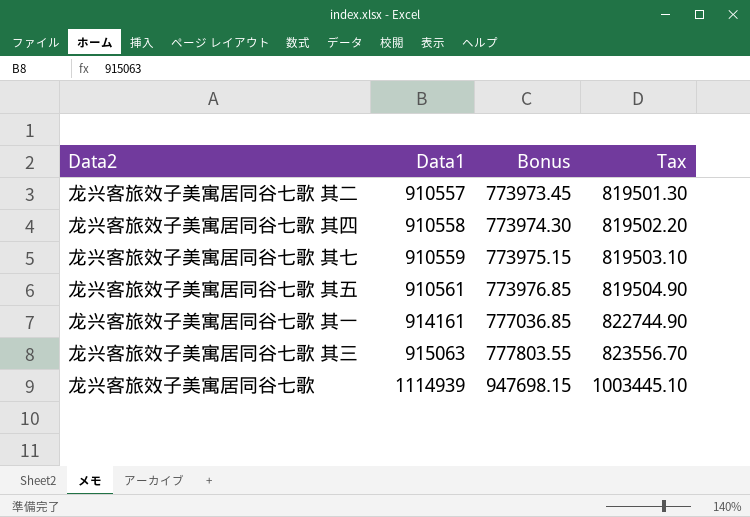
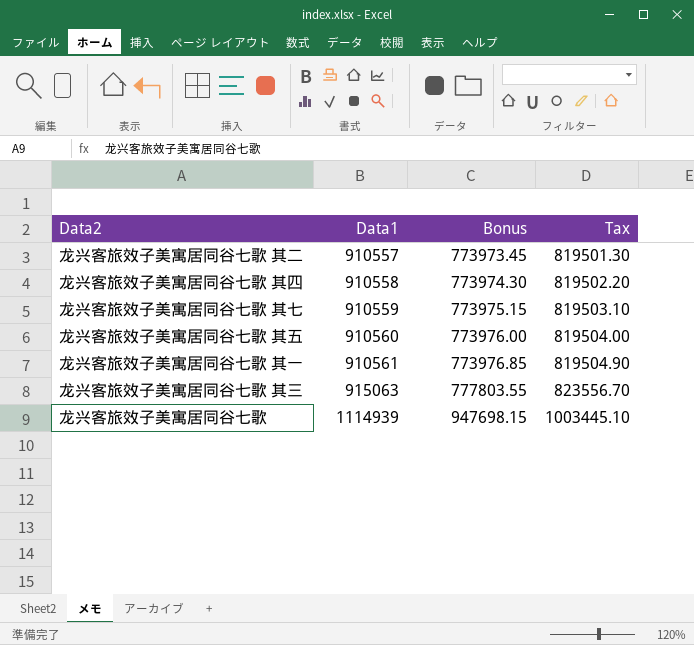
龙兴客旅效子美寓居同谷七歌 其五 | Data1: 910561 -> 910560
龙兴客旅效子美寓居同谷七歌 其五 | Bonus: 773976.85 -> 773976.00
龙兴客旅效子美寓居同谷七歌 其五 | Tax: 819504.90 -> 819504.00
龙兴客旅效子美寓居同谷七歌 其一 | Data1: 914161 -> 910561
龙兴客旅效子美寓居同谷七歌 其一 | Bonus: 777036.85 -> 773976.85
龙兴客旅效子美寓居同谷七歌 其一 | Tax: 822744.90 -> 819504.90

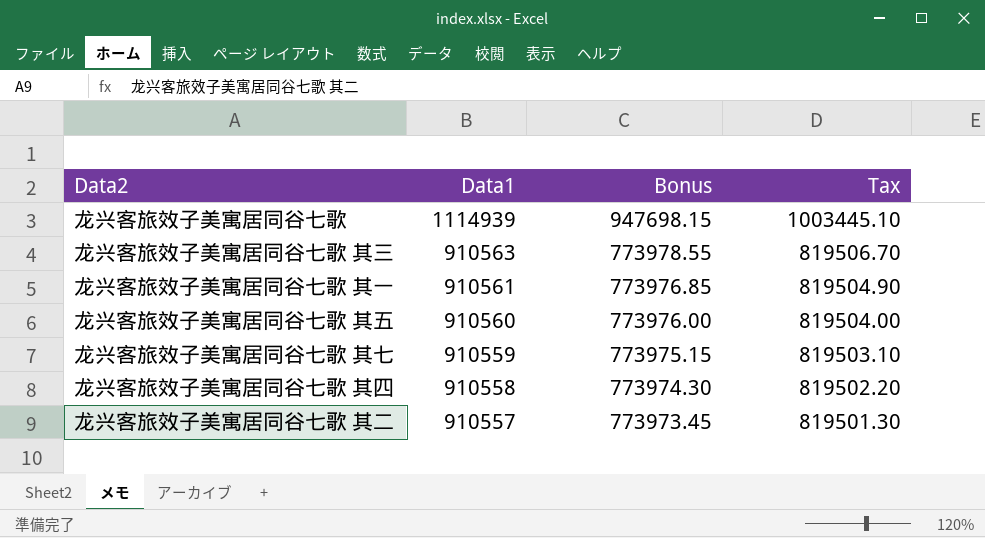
row order: Data1 ascending -> Data1 descending
龙兴客旅效子美寓居同谷七歌 其三 | Data1: 915063 -> 910563
龙兴客旅效子美寓居同谷七歌 其三 | Bonus: 777803.55 -> 773978.55
龙兴客旅效子美寓居同谷七歌 其三 | Tax: 823556.70 -> 819506.70

